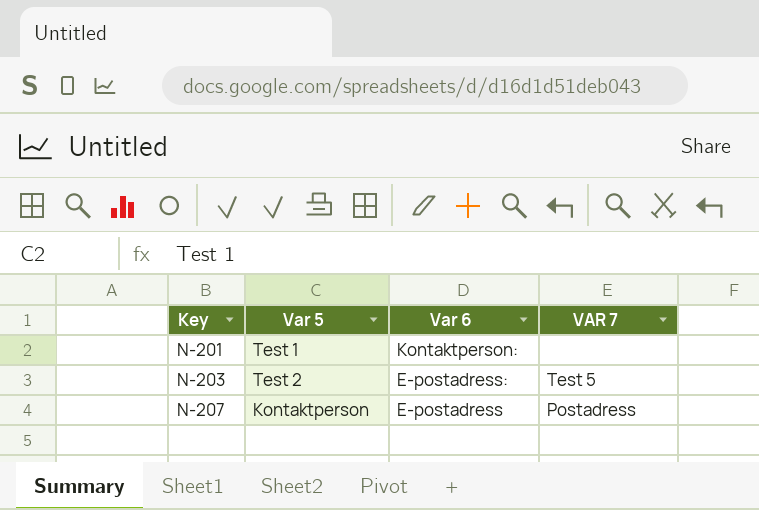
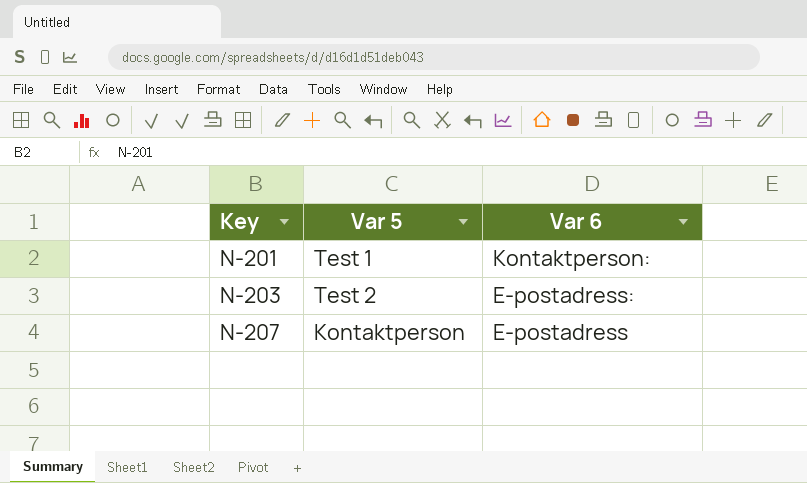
column VAR 7 | position: 4 -> none

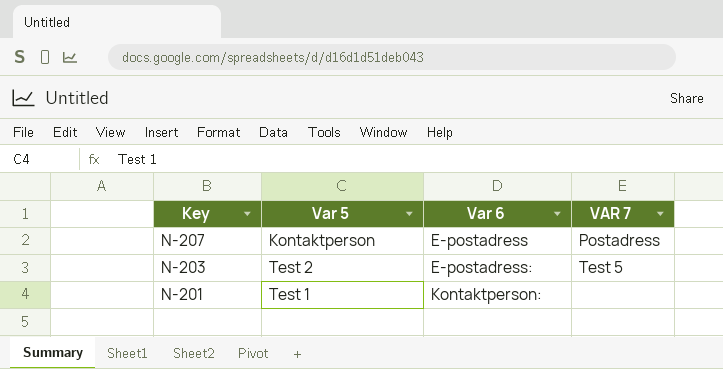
row order: Key ascending -> Key descending
column VAR 7 | position: none -> 4

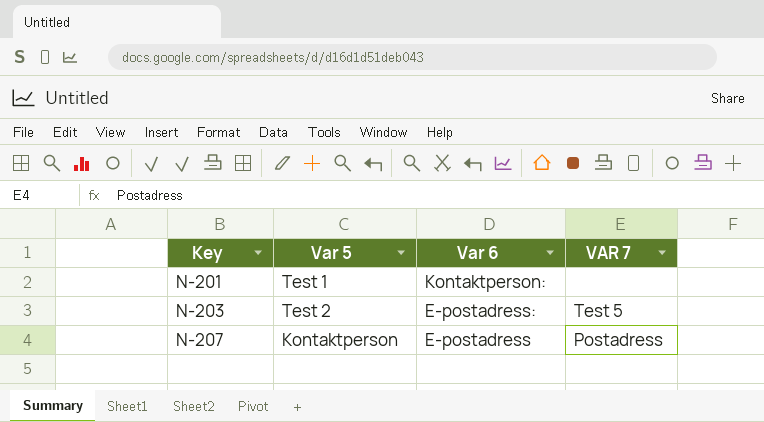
row order: Key descending -> Key ascending

